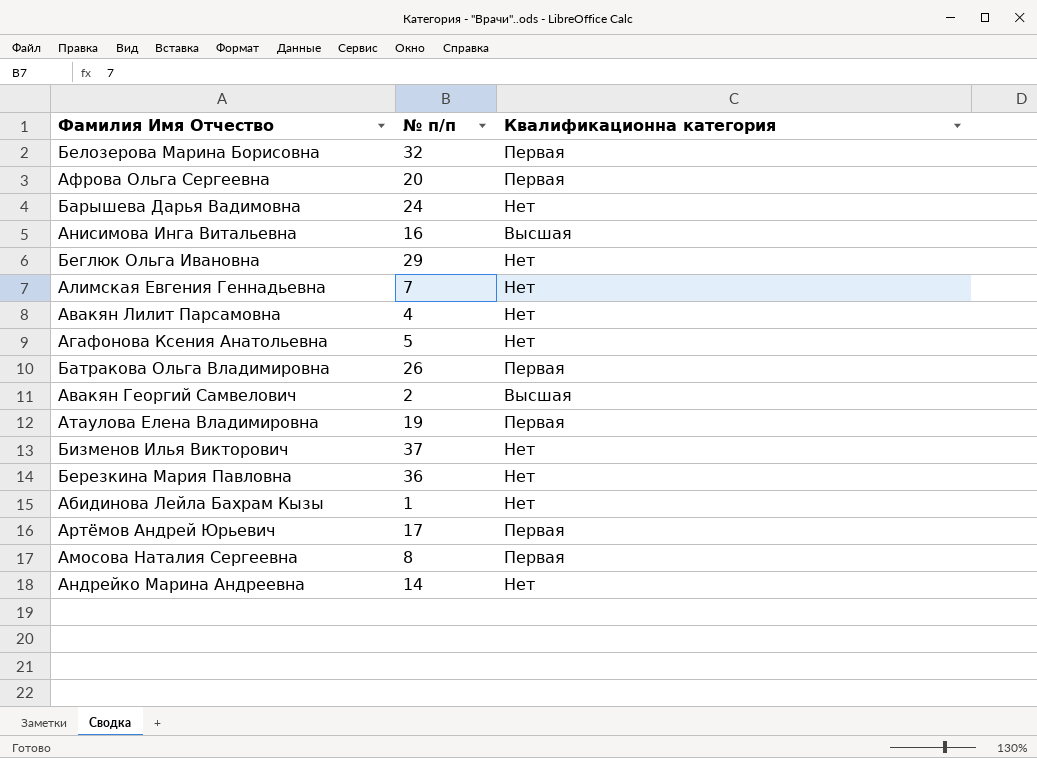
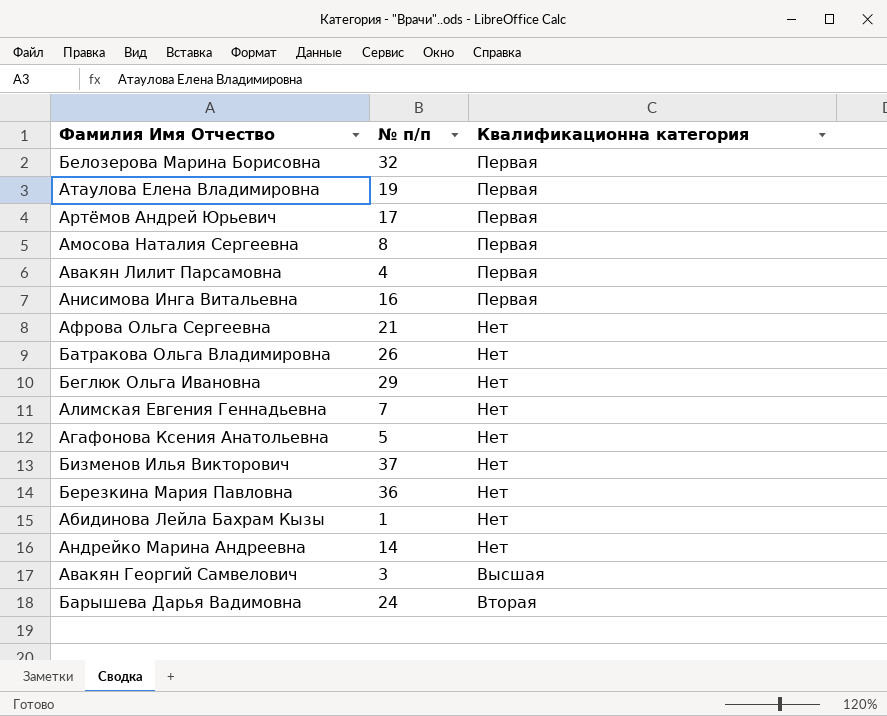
row order: none -> Квалификационна категория descending
Авакян Лилит Парсамовна | Квалификационна категория: Нет -> Первая
Анисимова Инга Витальевна | Квалификационна категория: Высшая -> Первая
Афрова Ольга Сергеевна | № п/п: 20 -> 21
Афрова Ольга Сергеевна | Квалификационна категория: Первая -> Нет
Батракова Ольга Владимировна | Квалификационна категория: Первая -> Нет
Авакян Георгий Самвелович | № п/п: 2 -> 3
Барышева Дарья Вадимовна | Квалификационна категория: Нет -> Вторая

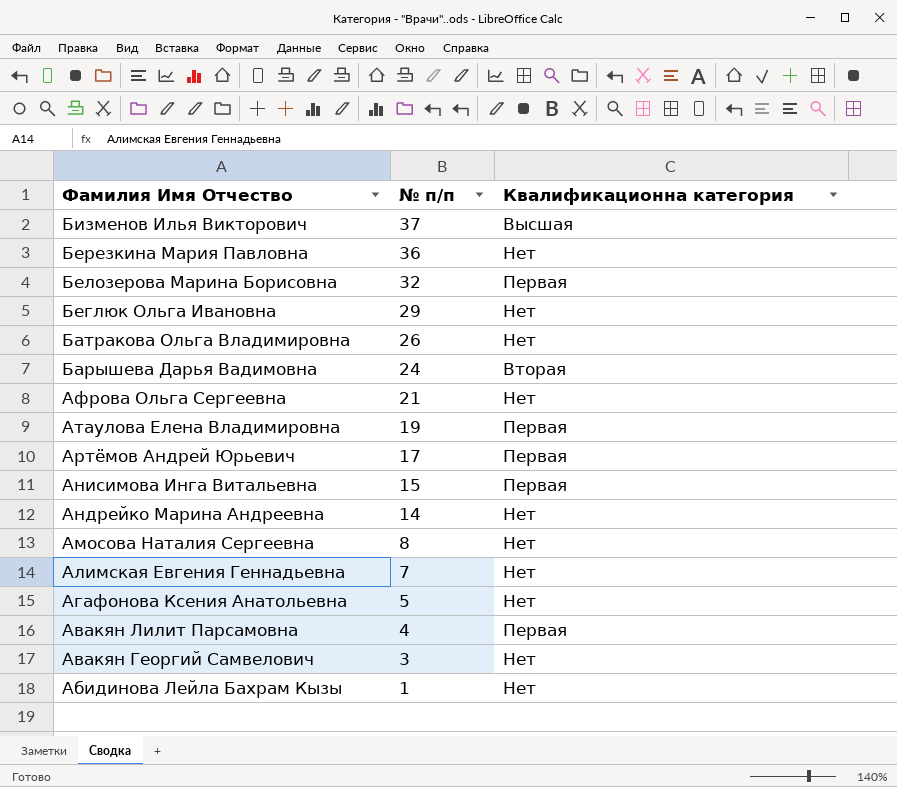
row order: Квалификационна категория descending -> Фамилия Имя Отчество descending
Бизменов Илья Викторович | Квалификационна категория: Нет -> Высшая
Анисимова Инга Витальевна | № п/п: 16 -> 15
Амосова Наталия Сергеевна | Квалификационна категория: Первая -> Нет
Авакян Георгий Самвелович | Квалификационна категория: Высшая -> Нет

